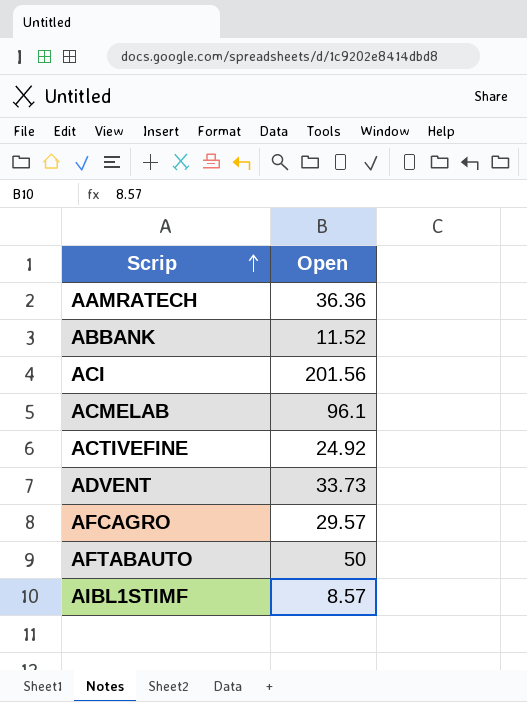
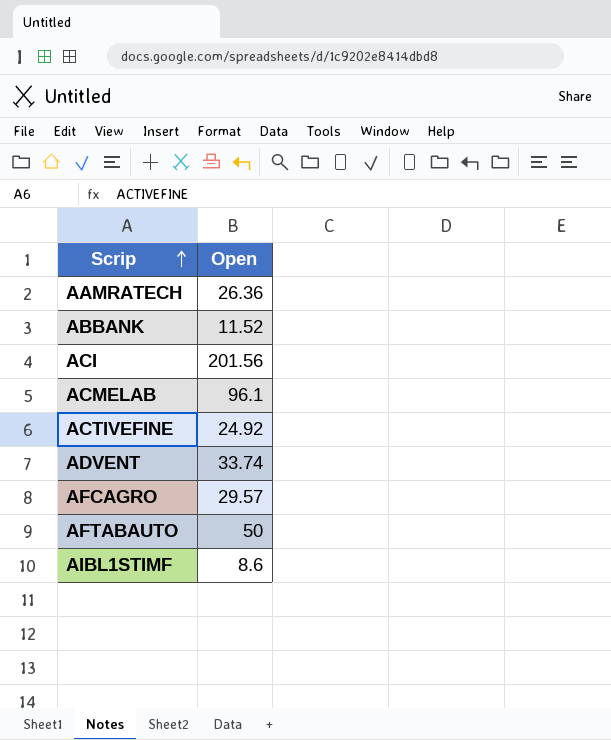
AAMRATECH | Open: 36.36 -> 26.36
ADVENT | Open: 33.73 -> 33.74
AIBL1STIMF | Open: 8.57 -> 8.6

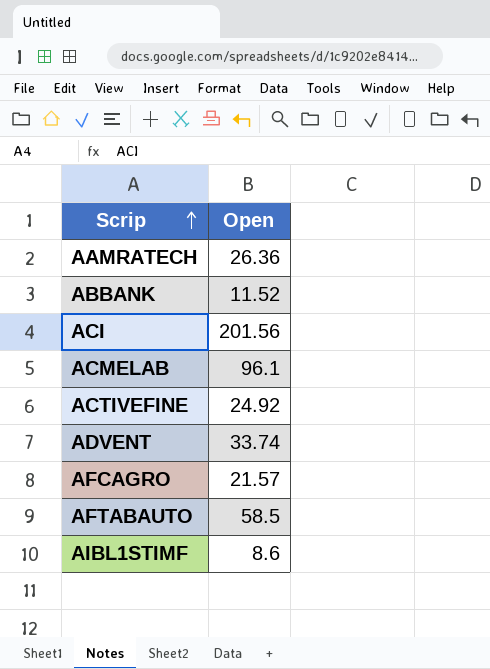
AFCAGRO | Open: 29.57 -> 21.57
AFTABAUTO | Open: 50 -> 58.5

